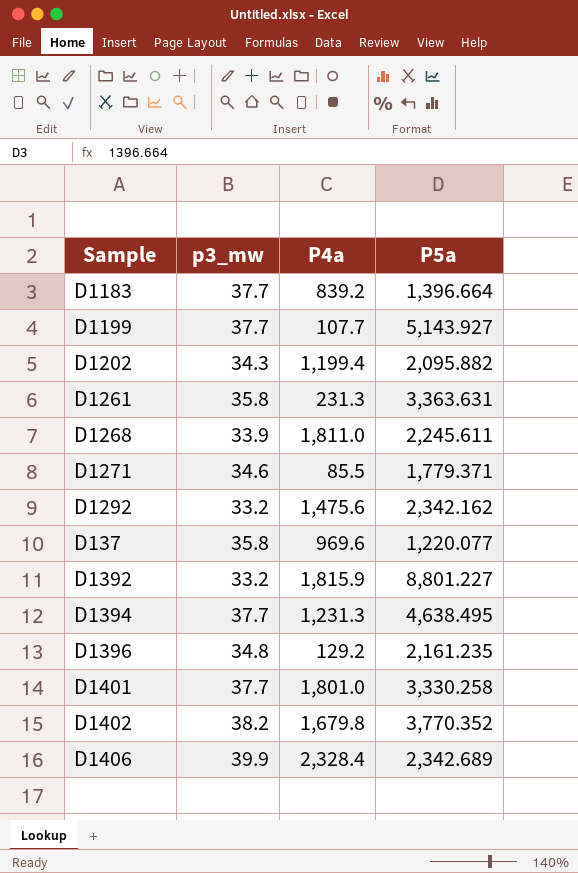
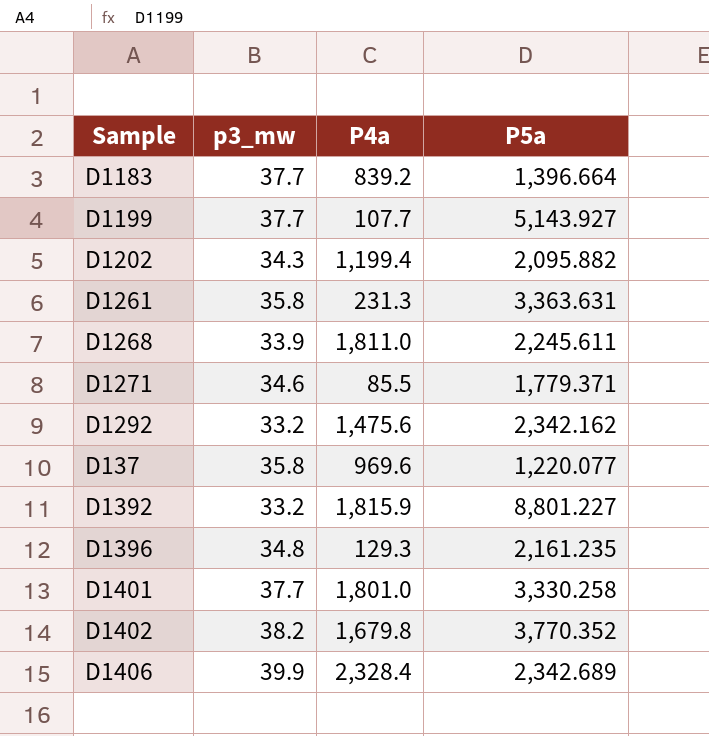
row D1394: 37.7 | 1,231.3 | 4,638.495 -> none
D1396 | P4a: 129.2 -> 129.3

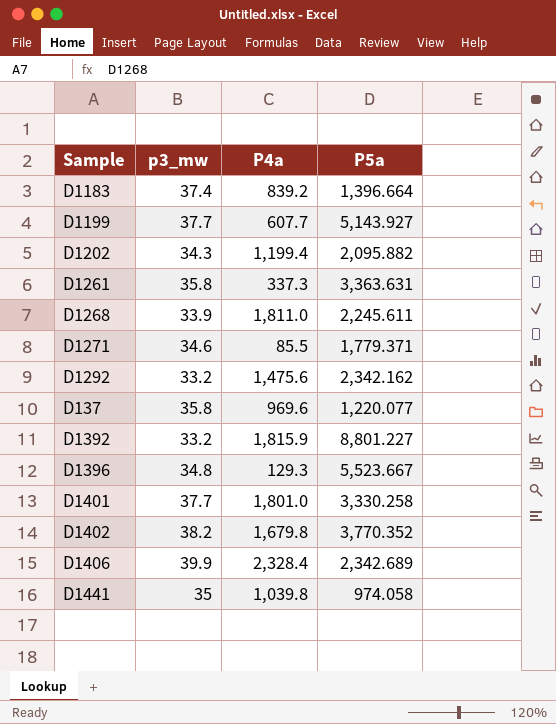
D1183 | p3_mw: 37.7 -> 37.4
D1199 | P4a: 107.7 -> 607.7
D1261 | P4a: 231.3 -> 337.3
D1396 | P5a: 2,161.235 -> 5,523.667
row D1441: none -> 35 | 1,039.8 | 974.058

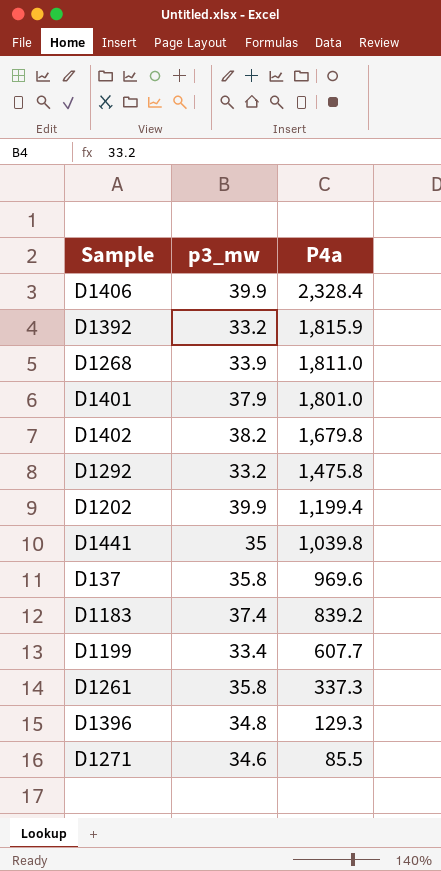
row order: none -> P4a descending
column P5a | position: 4 -> none
D1401 | p3_mw: 37.7 -> 37.9
D1292 | P4a: 1,475.6 -> 1,475.8
D1202 | p3_mw: 34.3 -> 39.9
D1199 | p3_mw: 37.7 -> 33.4

